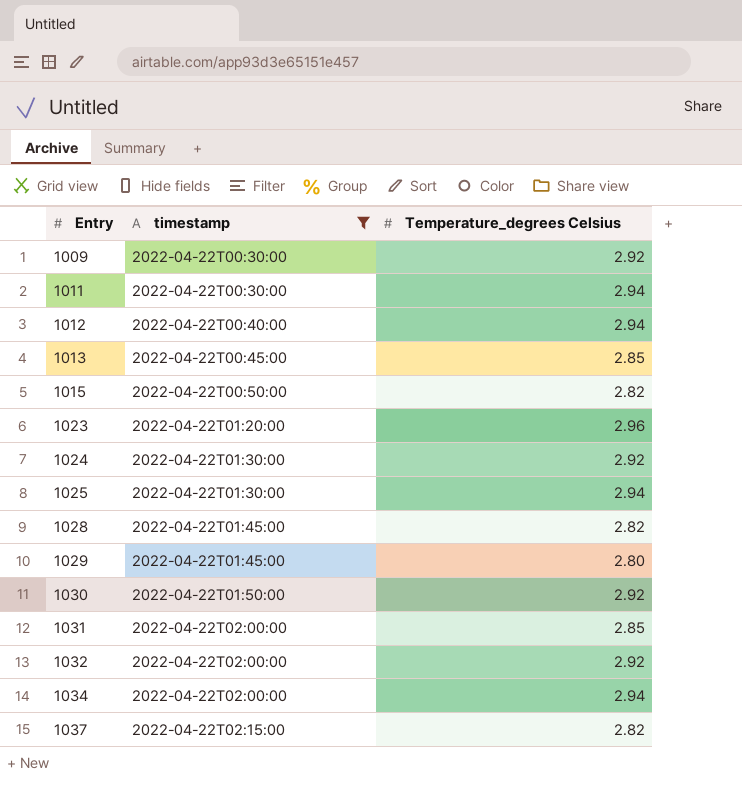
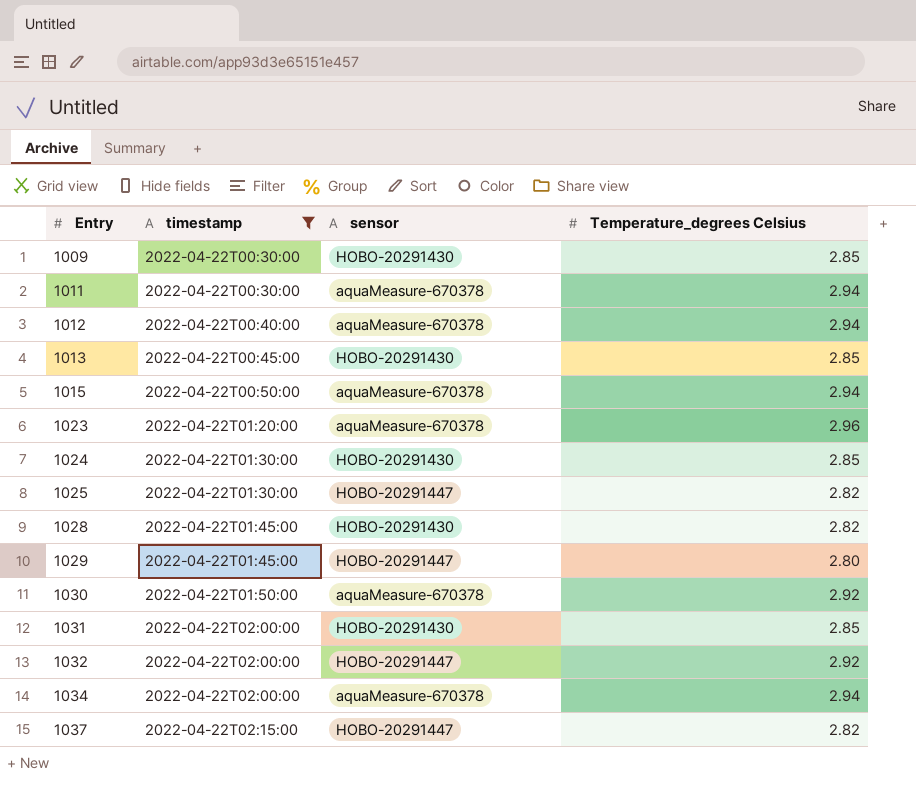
column sensor | position: none -> 3
1009 | Temperature_degrees Celsius: 2.92 -> 2.85
1015 | Temperature_degrees Celsius: 2.82 -> 2.94
1024 | Temperature_degrees Celsius: 2.92 -> 2.85
1025 | Temperature_degrees Celsius: 2.94 -> 2.82

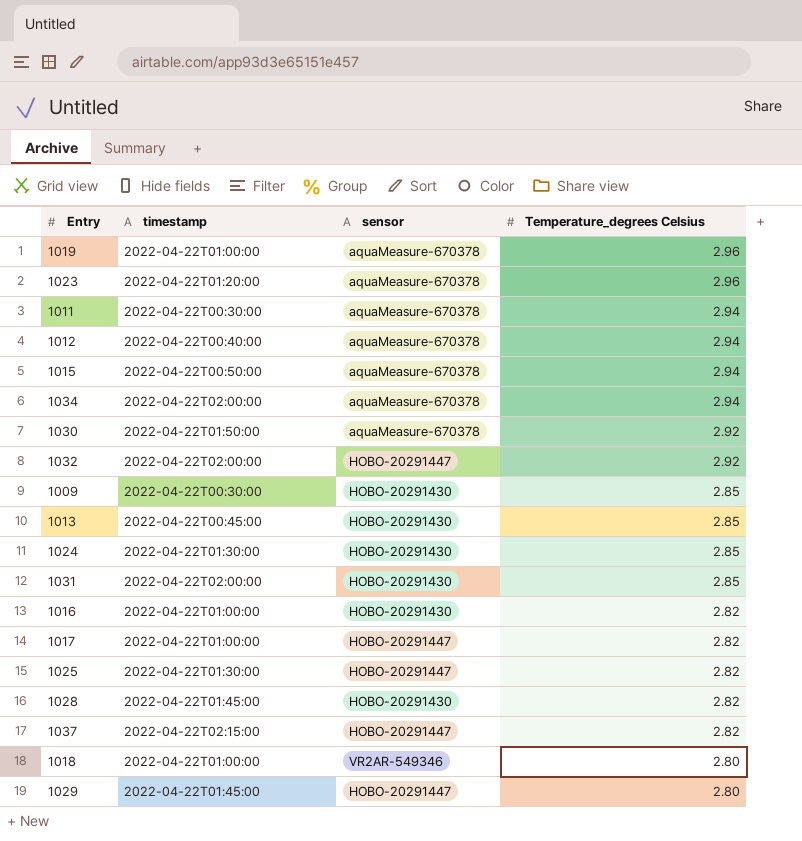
filter: timestamp != 2022-04-22T01:00:00 -> none
row order: Entry ascending -> Temperature_degrees Celsius descending

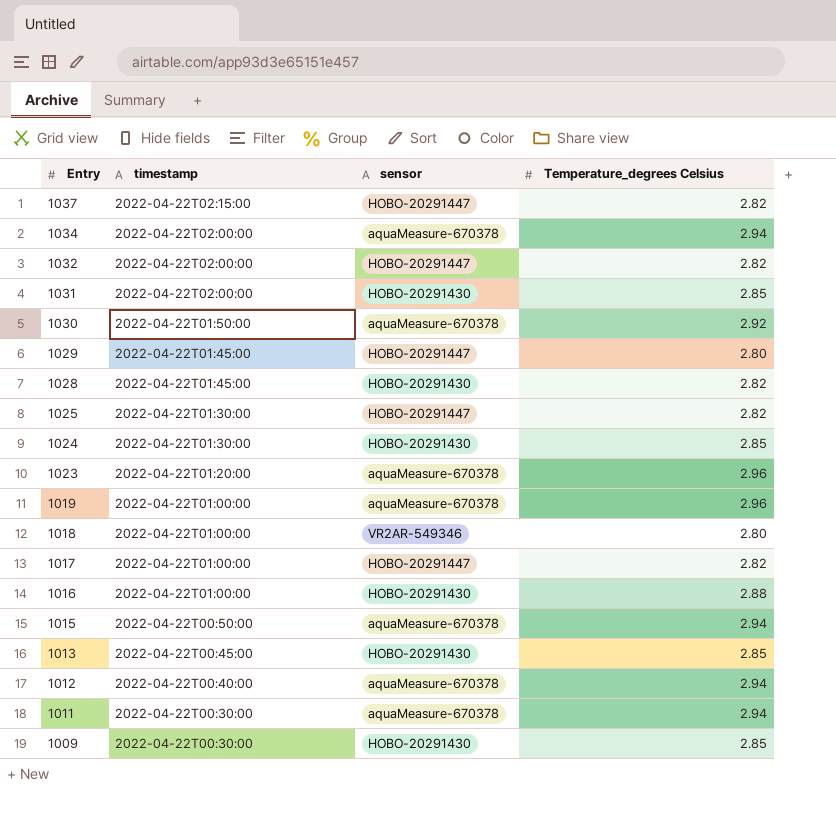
row order: Temperature_degrees Celsius descending -> Entry descending
1032 | Temperature_degrees Celsius: 2.92 -> 2.82
1016 | Temperature_degrees Celsius: 2.82 -> 2.88

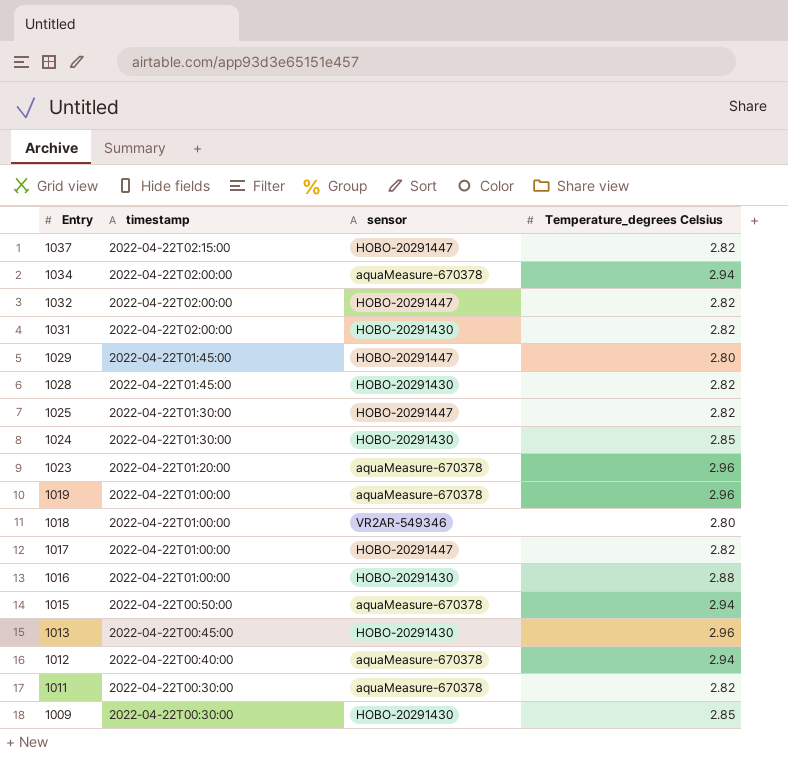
row 1030: 2022-04-22T01:50:00 | aquaMeasure-670378 | 2.92 -> none
1031 | Temperature_degrees Celsius: 2.85 -> 2.82
1013 | Temperature_degrees Celsius: 2.85 -> 2.96
1011 | Temperature_degrees Celsius: 2.94 -> 2.82

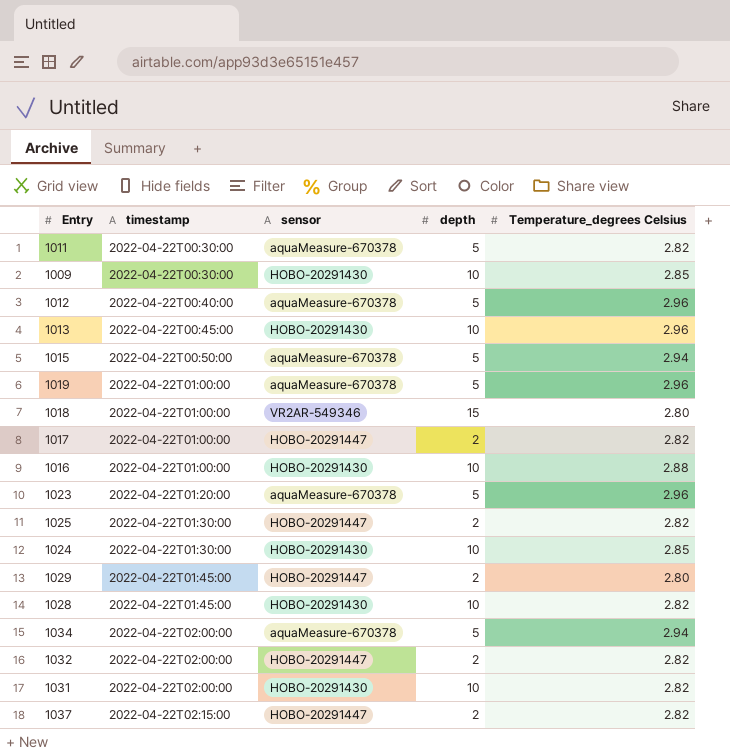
row order: Entry descending -> timestamp ascending
column depth | position: none -> 4
1012 | Temperature_degrees Celsius: 2.94 -> 2.96

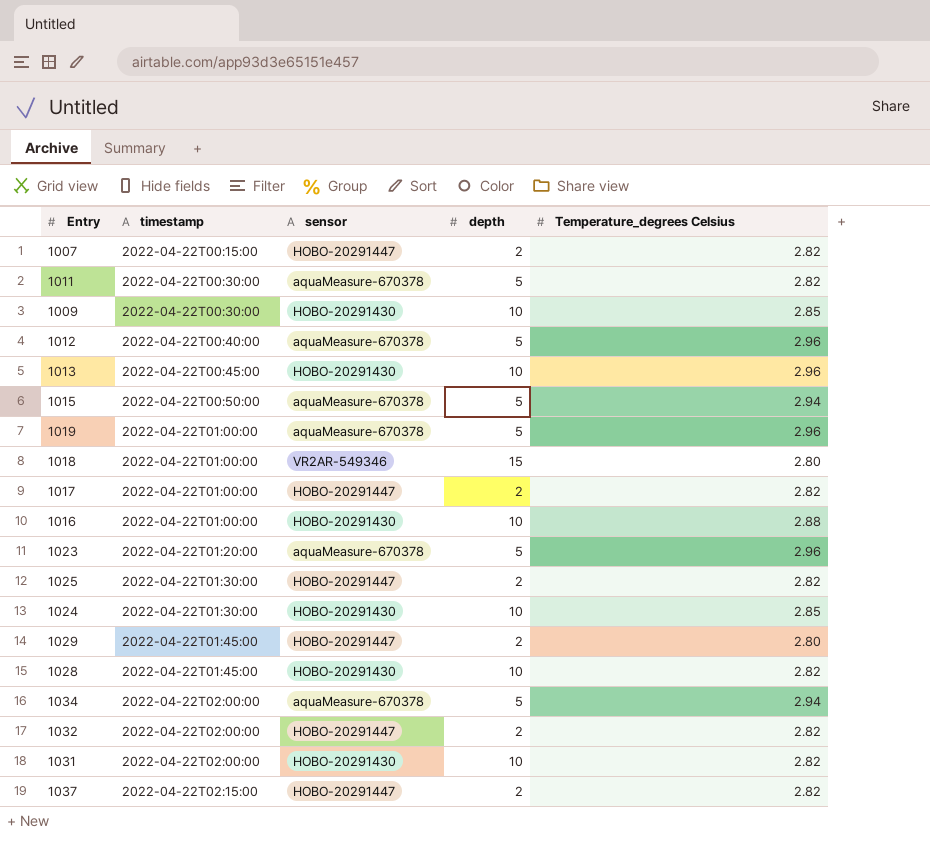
row 1007: none -> 2022-04-22T00:15:00 | HOBO-20291447 | 2 | 2.82

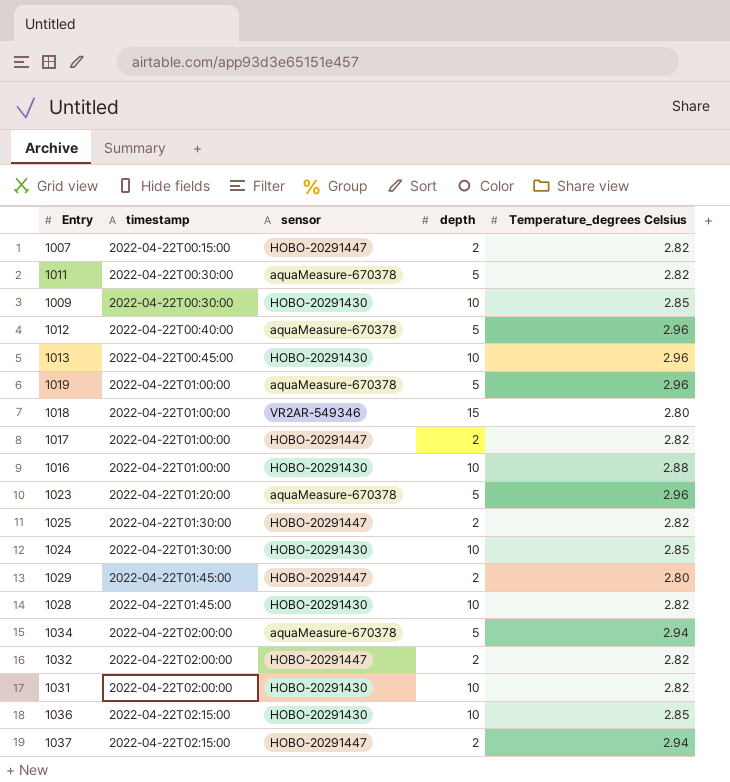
row 1015: 2022-04-22T00:50:00 | aquaMeasure-670378 | 5 | 2.94 -> none
row 1036: none -> 2022-04-22T02:15:00 | HOBO-20291430 | 10 | 2.85
1037 | Temperature_degrees Celsius: 2.82 -> 2.94

